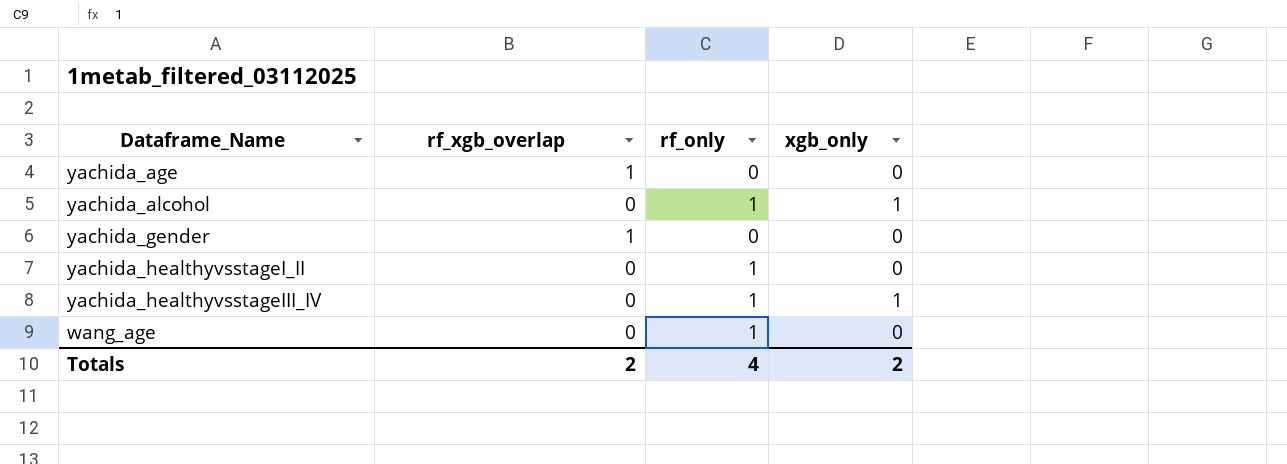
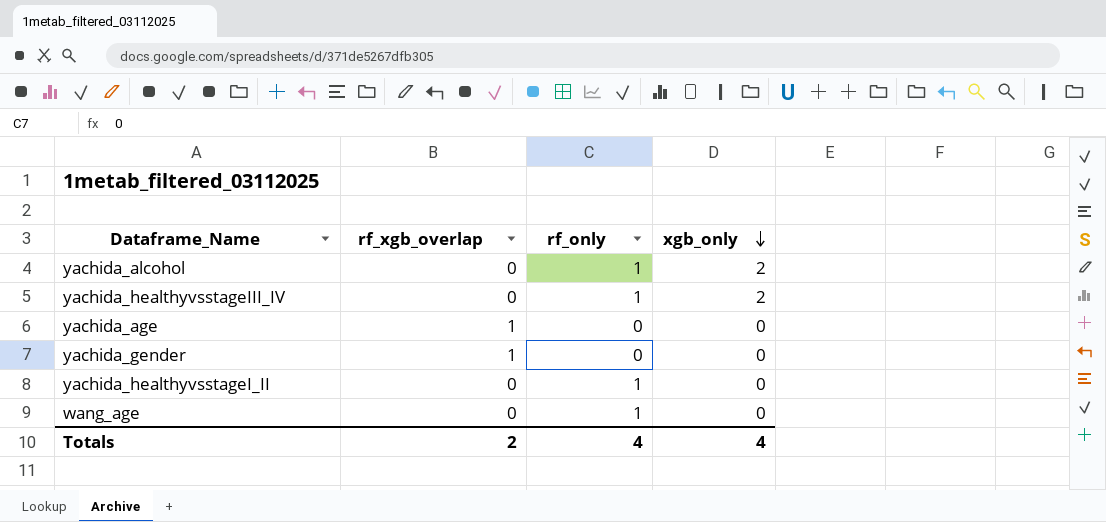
row order: none -> xgb_only descending
yachida_alcohol | xgb_only: 1 -> 2
yachida_healthyvsstageIII_IV | xgb_only: 1 -> 2
Totals | xgb_only: 2 -> 4

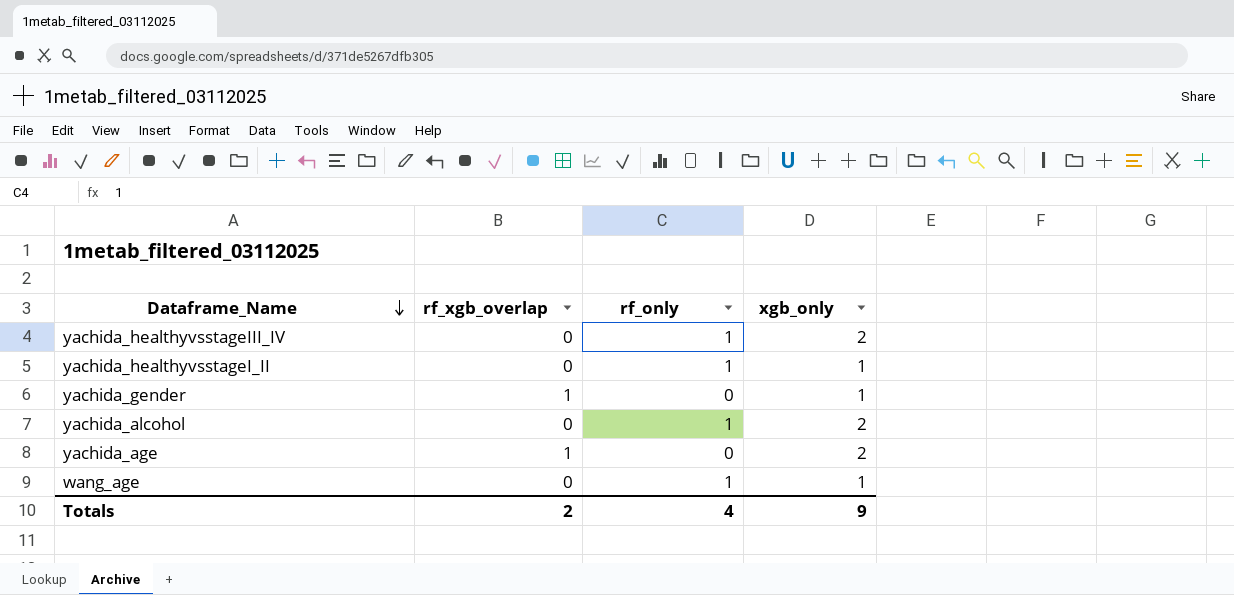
row order: xgb_only descending -> Dataframe_Name descending
yachida_healthyvsstageI_II | xgb_only: 0 -> 1
yachida_gender | xgb_only: 0 -> 1
yachida_age | xgb_only: 0 -> 2
wang_age | xgb_only: 0 -> 1
Totals | xgb_only: 4 -> 9

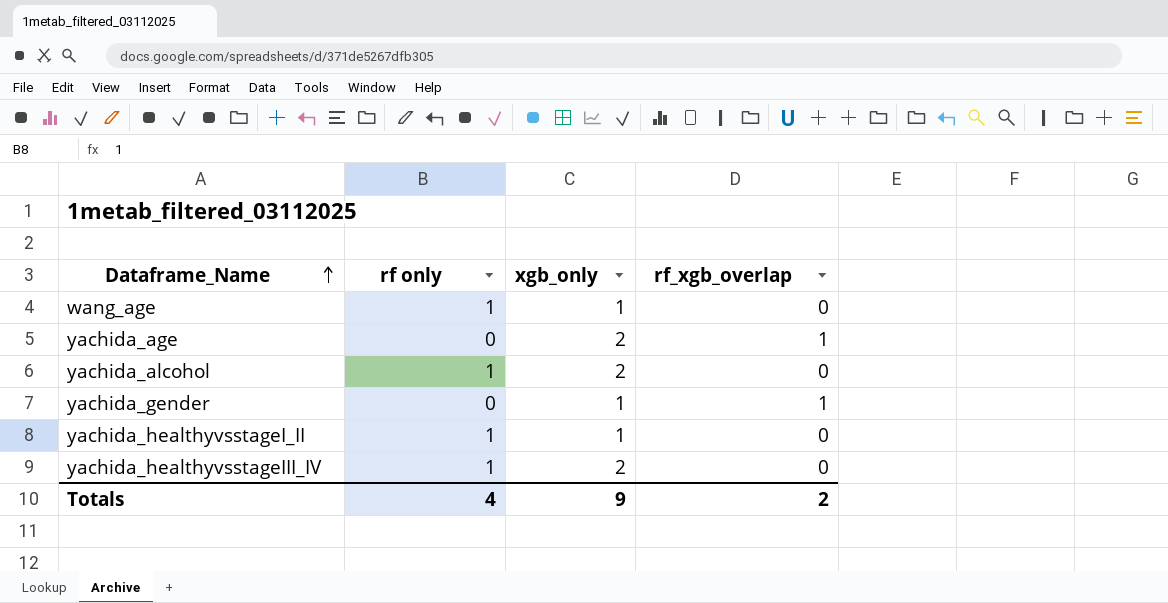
row order: Dataframe_Name descending -> Dataframe_Name ascending
column name: rf_only -> rf only
column rf_xgb_overlap | position: 2 -> 4

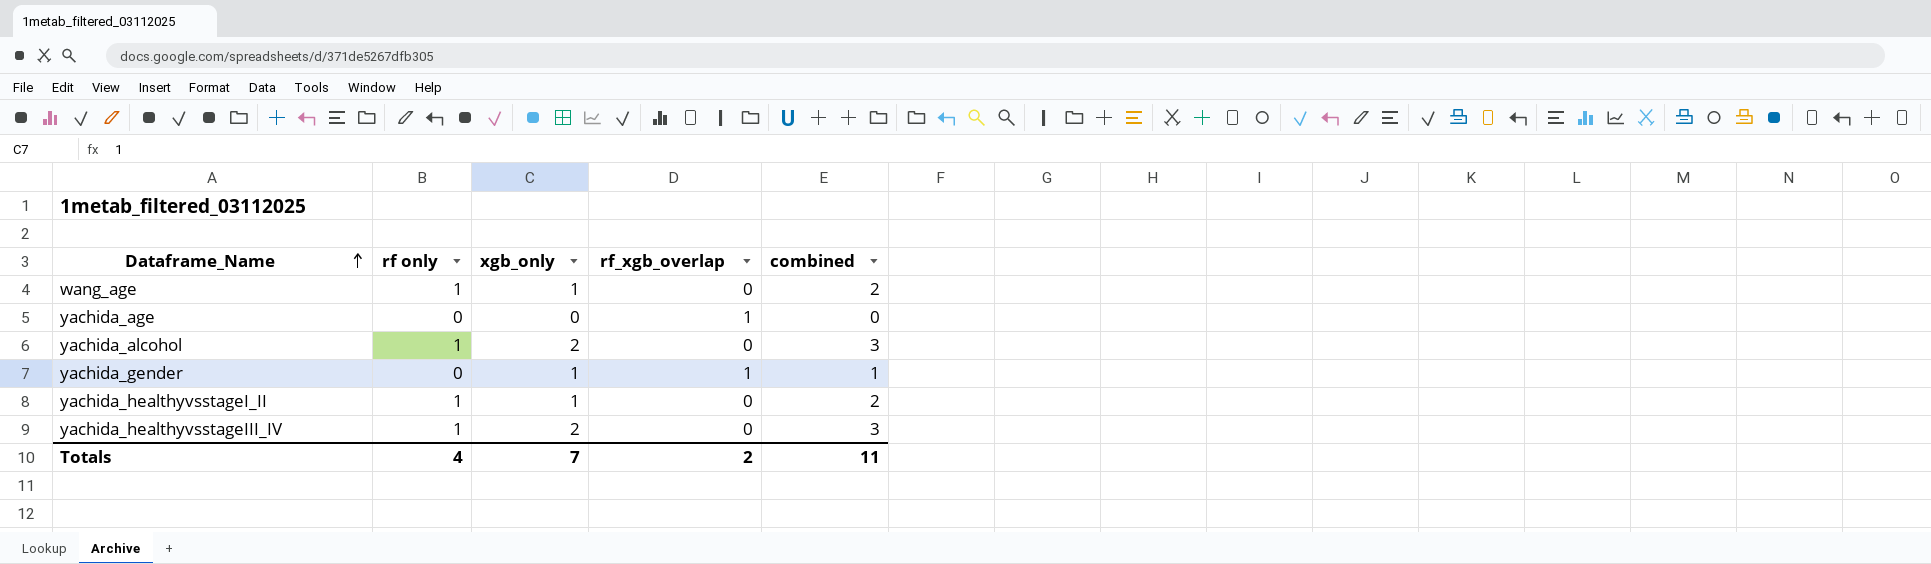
column combined | formula: none -> [rf only] + [xgb_only]
yachida_age | xgb_only: 2 -> 0
Totals | xgb_only: 9 -> 7

